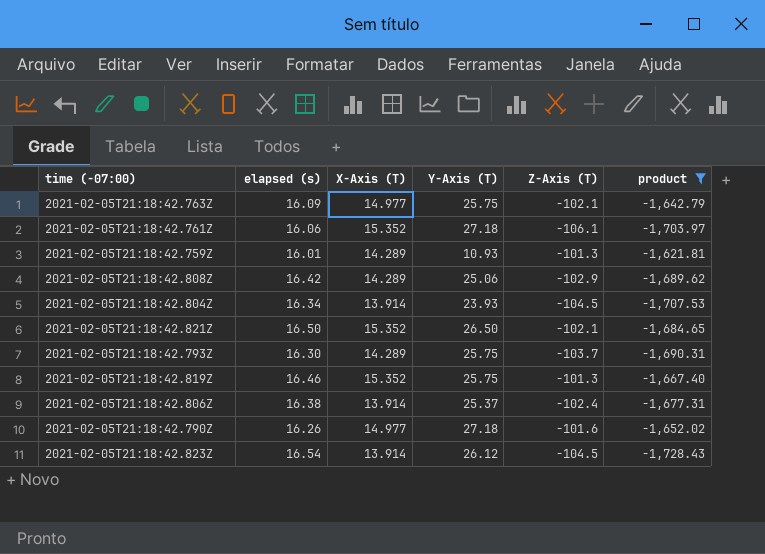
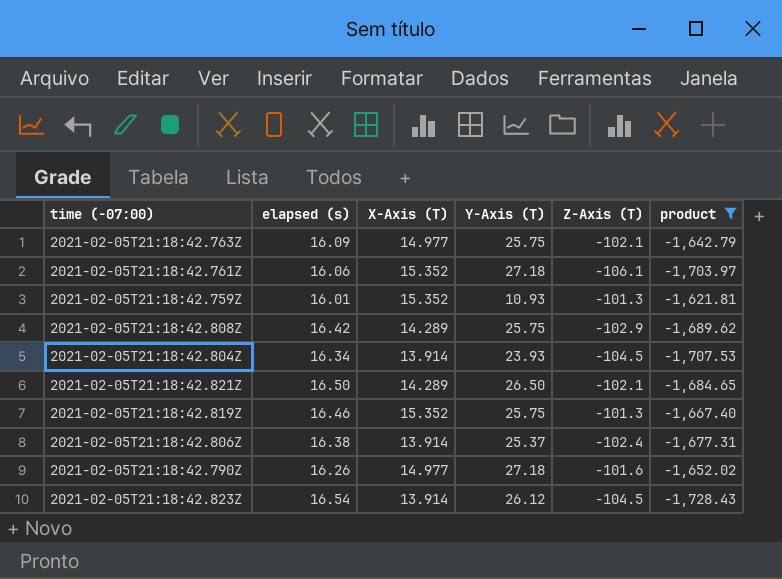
row 2021-02-05T21:18:42.793Z: 16.30 | 14.289 | 25.75 | -103.7 | -1,690.31 -> none
2021-02-05T21:18:42.759Z | X-Axis (T): 14.289 -> 15.352
2021-02-05T21:18:42.808Z | Y-Axis (T): 25.06 -> 25.75
2021-02-05T21:18:42.821Z | X-Axis (T): 15.352 -> 14.289

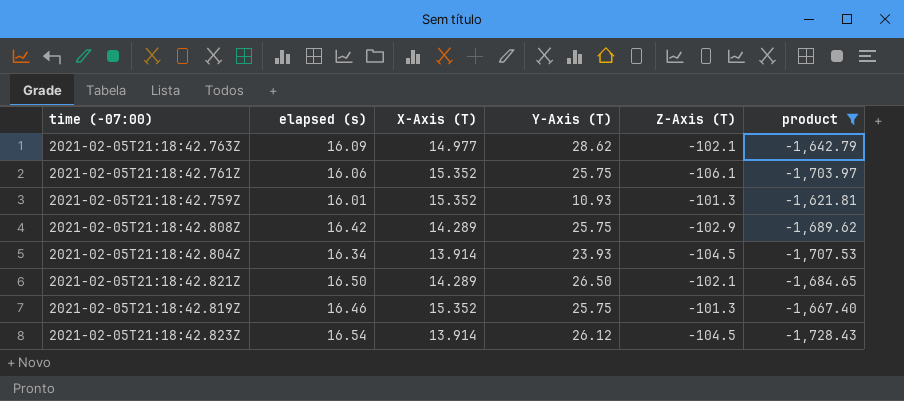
row 2021-02-05T21:18:42.806Z: 16.38 | 13.914 | 25.37 | -102.4 | -1,677.31 -> none
row 2021-02-05T21:18:42.790Z: 16.26 | 14.977 | 27.18 | -101.6 | -1,652.02 -> none
2021-02-05T21:18:42.763Z | Y-Axis (T): 25.75 -> 28.62
2021-02-05T21:18:42.761Z | Y-Axis (T): 27.18 -> 25.75

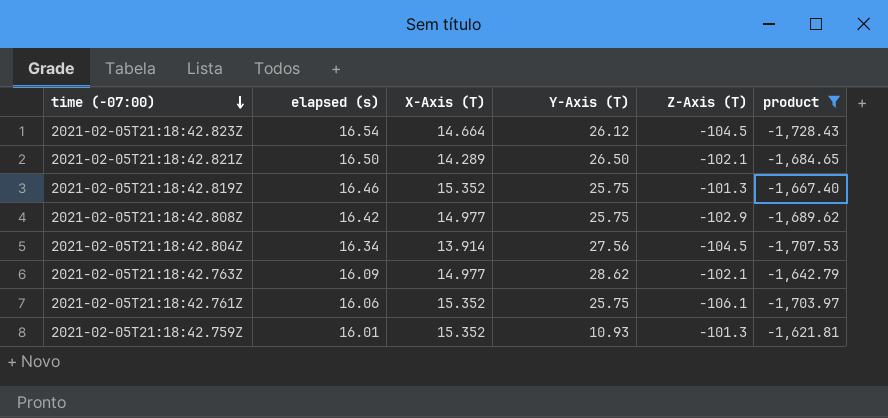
row order: none -> time (-07:00) descending
2021-02-05T21:18:42.823Z | X-Axis (T): 13.914 -> 14.664
2021-02-05T21:18:42.808Z | X-Axis (T): 14.289 -> 14.977
2021-02-05T21:18:42.804Z | Y-Axis (T): 23.93 -> 27.56

